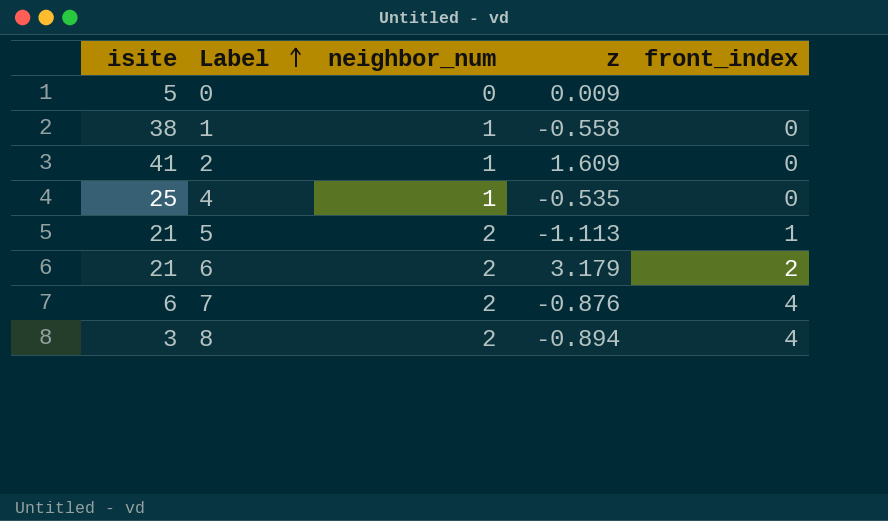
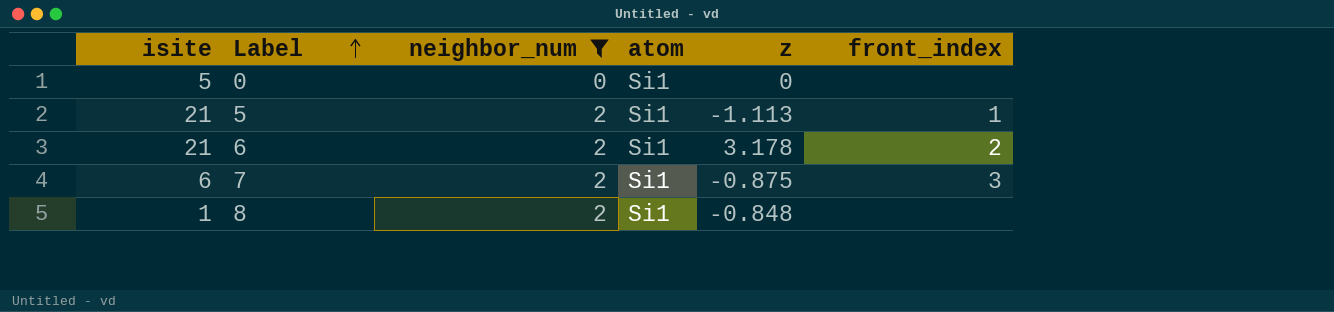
filter: none -> neighbor_num != 1
column atom | position: none -> 4
0 | z: 0.009 -> 0
6 | z: 3.179 -> 3.178
7 | z: -0.876 -> -0.875
7 | front_index: 4 -> 3
8 | isite: 3 -> 1
8 | z: -0.894 -> -0.848
8 | front_index: 4 -> none

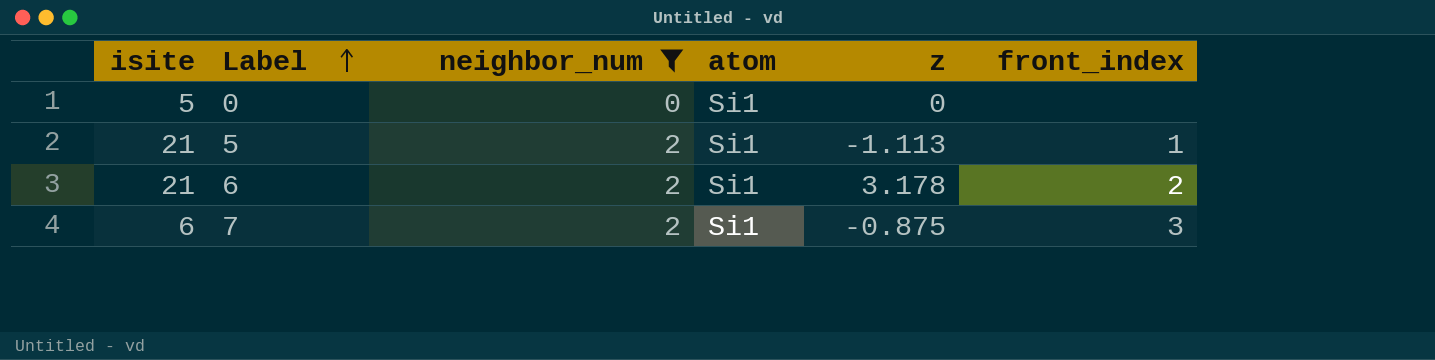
row 8: 1 | 2 | Si1 | -0.848 | none -> none

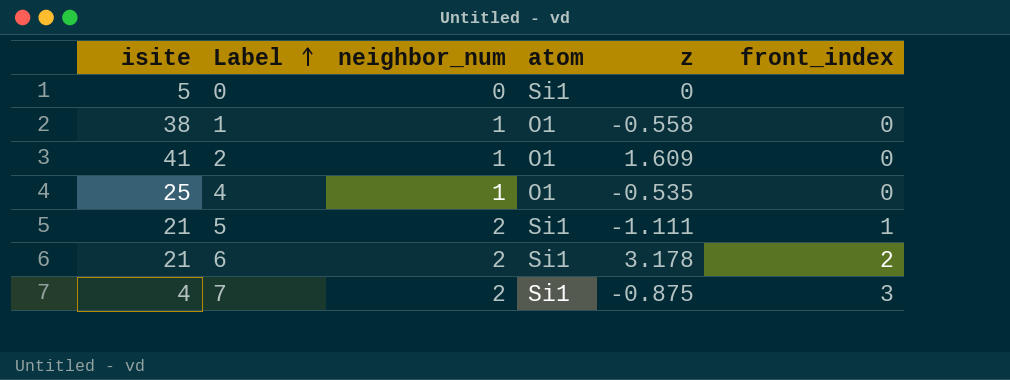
filter: neighbor_num != 1 -> none
5 | z: -1.113 -> -1.111
7 | isite: 6 -> 4

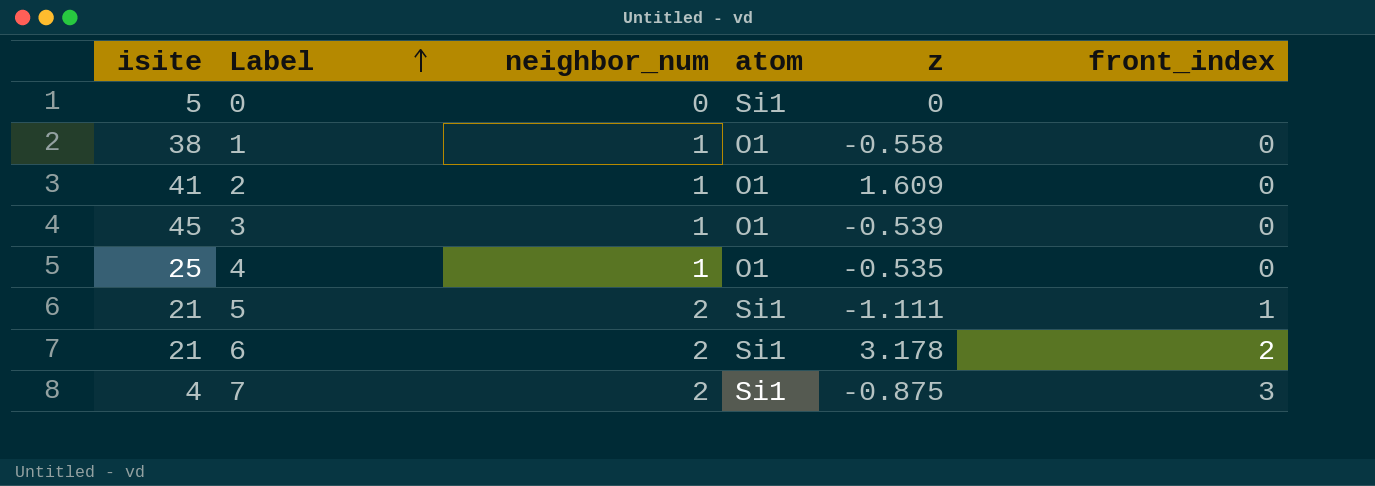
row 3: none -> 45 | 1 | O1 | -0.539 | 0

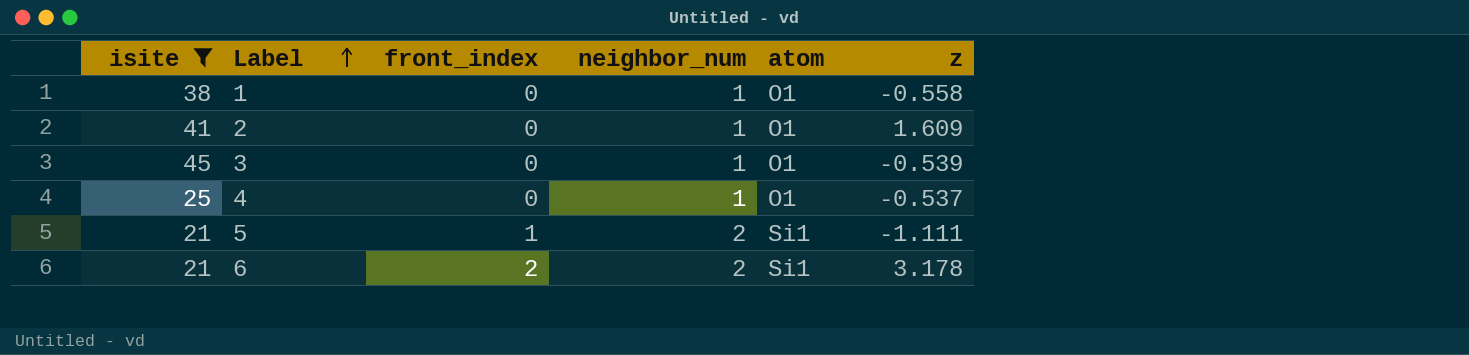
filter: none -> isite >= 21
column front_index | position: 6 -> 3
4 | z: -0.535 -> -0.537

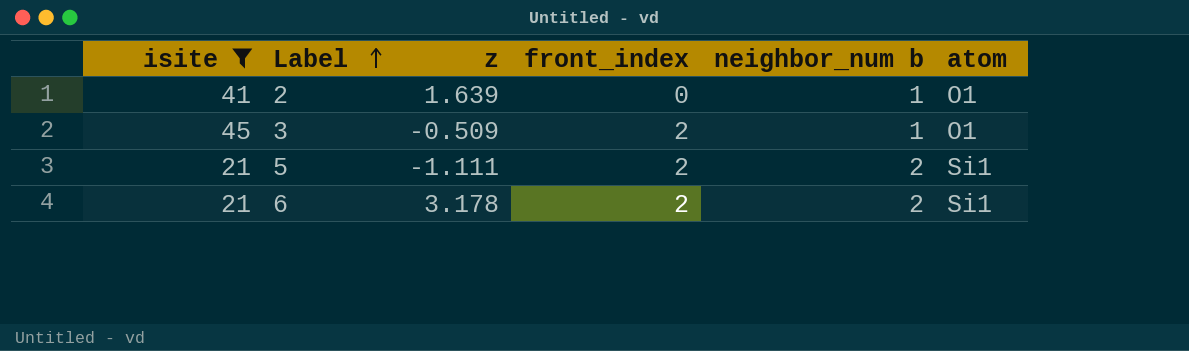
column z | position: 6 -> 3
column name: neighbor_num -> neighbor_num b
row 1: 38 | 0 | 1 | O1 | -0.558 -> none
row 4: 25 | 0 | 1 | O1 | -0.537 -> none
2 | z: 1.609 -> 1.639
3 | z: -0.539 -> -0.509
3 | front_index: 0 -> 2
5 | front_index: 1 -> 2

